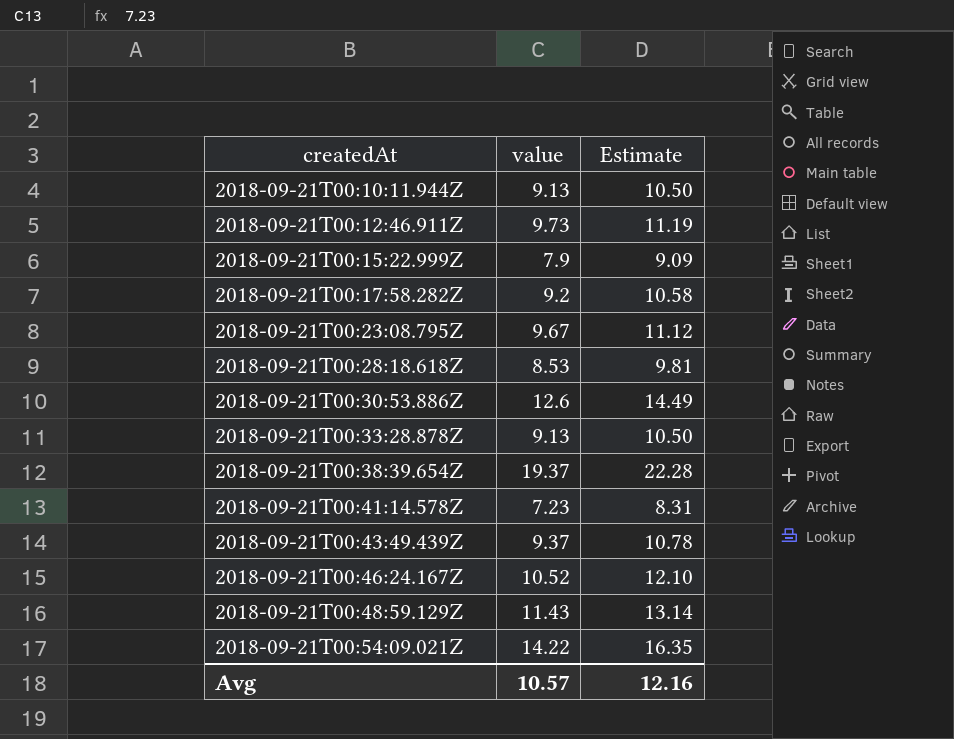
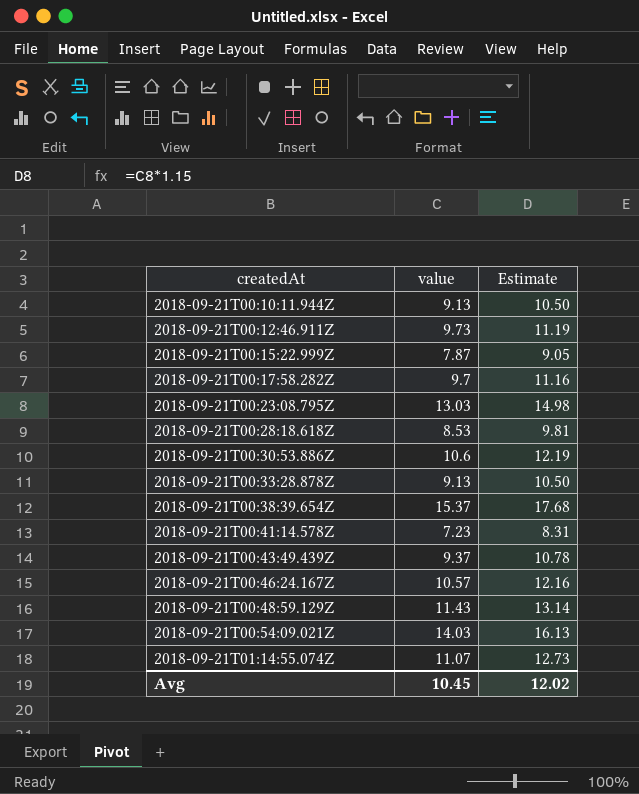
2018-09-21T00:15:22.999Z | value: 7.9 -> 7.87
2018-09-21T00:15:22.999Z | Estimate: 9.09 -> 9.05
2018-09-21T00:17:58.282Z | value: 9.2 -> 9.7
2018-09-21T00:17:58.282Z | Estimate: 10.58 -> 11.16
2018-09-21T00:23:08.795Z | value: 9.67 -> 13.03
2018-09-21T00:23:08.795Z | Estimate: 11.12 -> 14.98
2018-09-21T00:30:53.886Z | value: 12.6 -> 10.6
2018-09-21T00:30:53.886Z | Estimate: 14.49 -> 12.19
2018-09-21T00:38:39.654Z | value: 19.37 -> 15.37
2018-09-21T00:38:39.654Z | Estimate: 22.28 -> 17.68
2018-09-21T00:46:24.167Z | value: 10.52 -> 10.57
2018-09-21T00:46:24.167Z | Estimate: 12.10 -> 12.16
2018-09-21T00:54:09.021Z | value: 14.22 -> 14.03
2018-09-21T00:54:09.021Z | Estimate: 16.35 -> 16.13
row 2018-09-21T01:14:55.074Z: none -> 11.07 | 12.73
Avg | value: 10.57 -> 10.45
Avg | Estimate: 12.16 -> 12.02

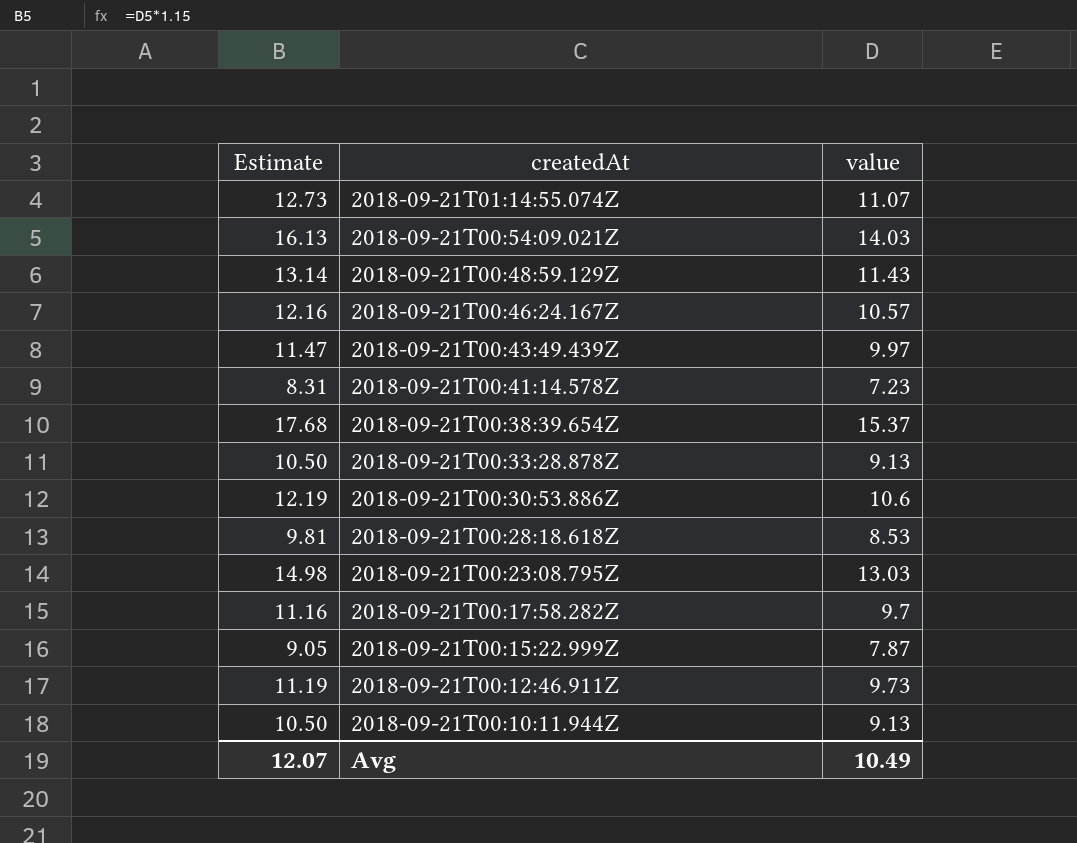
row order: createdAt ascending -> createdAt descending
column Estimate | position: 3 -> 1
2018-09-21T00:43:49.439Z | Estimate: 10.78 -> 11.47
2018-09-21T00:43:49.439Z | value: 9.37 -> 9.97
Avg | Estimate: 12.02 -> 12.07
Avg | value: 10.45 -> 10.49

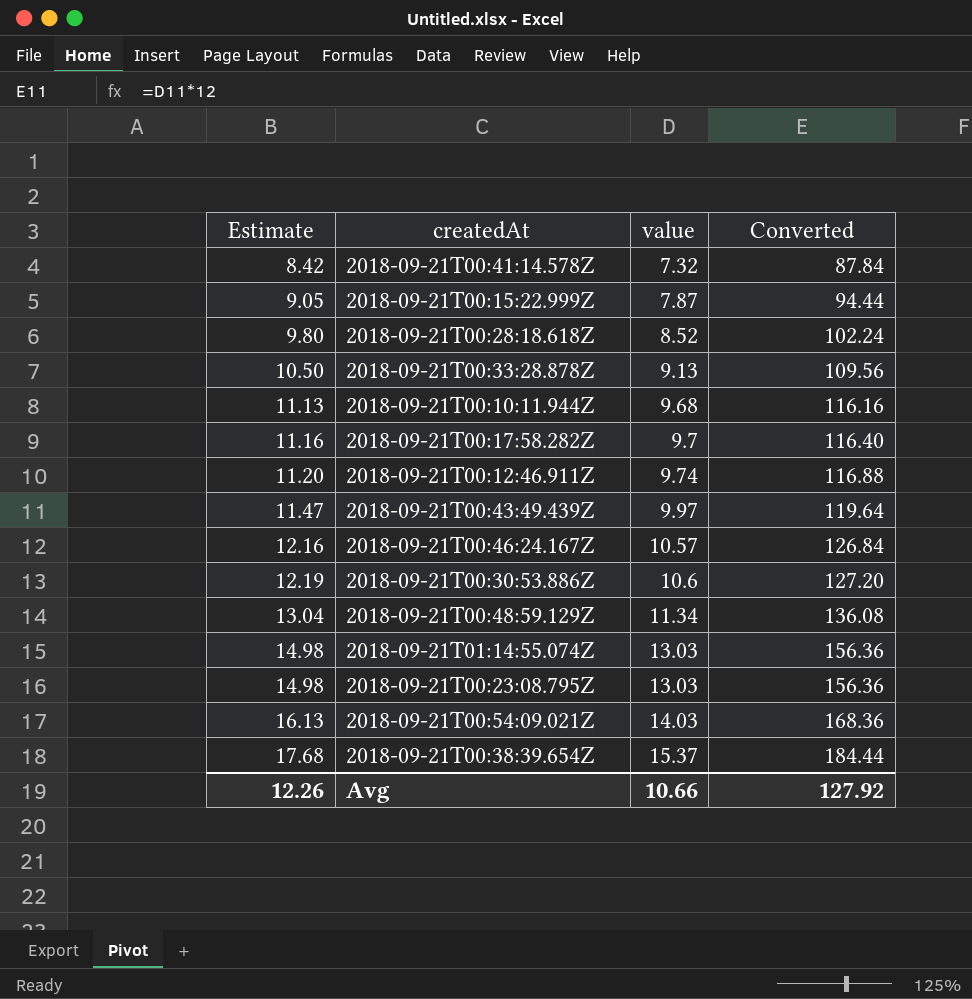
row order: createdAt descending -> Estimate ascending
column Converted | formula: none -> [value] * 12
2018-09-21T00:41:14.578Z | Estimate: 8.31 -> 8.42
2018-09-21T00:41:14.578Z | value: 7.23 -> 7.32
2018-09-21T00:28:18.618Z | Estimate: 9.81 -> 9.80
2018-09-21T00:28:18.618Z | value: 8.53 -> 8.52
2018-09-21T00:10:11.944Z | Estimate: 10.50 -> 11.13
2018-09-21T00:10:11.944Z | value: 9.13 -> 9.68
2018-09-21T00:12:46.911Z | Estimate: 11.19 -> 11.20
2018-09-21T00:12:46.911Z | value: 9.73 -> 9.74
2018-09-21T00:48:59.129Z | Estimate: 13.14 -> 13.04
2018-09-21T00:48:59.129Z | value: 11.43 -> 11.34
2018-09-21T01:14:55.074Z | Estimate: 12.73 -> 14.98
2018-09-21T01:14:55.074Z | value: 11.07 -> 13.03
Avg | Estimate: 12.07 -> 12.26
Avg | value: 10.49 -> 10.66

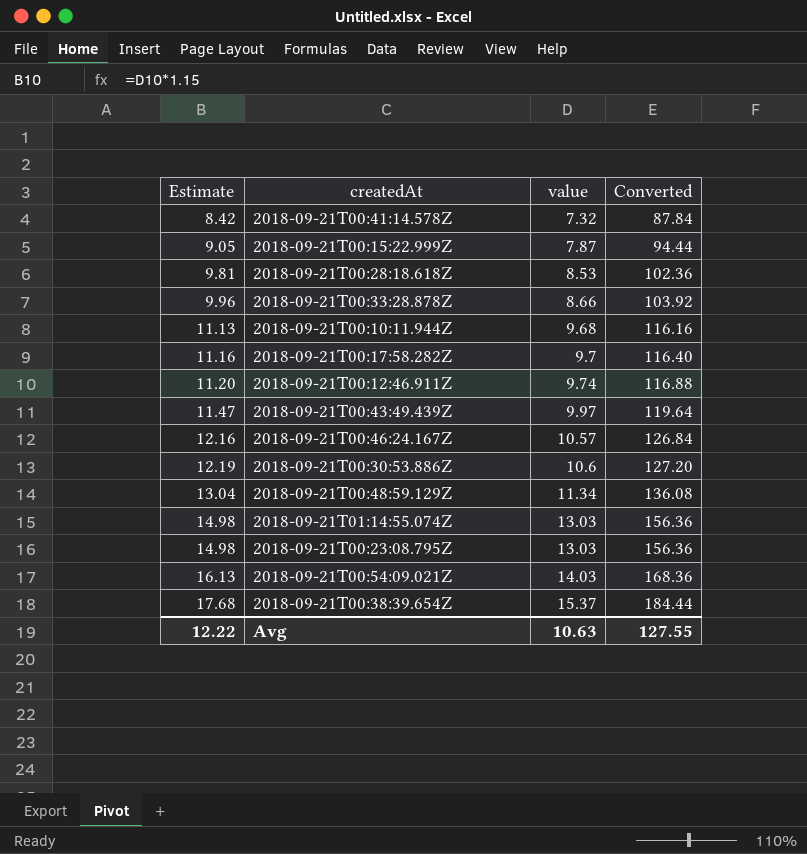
2018-09-21T00:28:18.618Z | Estimate: 9.80 -> 9.81
2018-09-21T00:28:18.618Z | value: 8.52 -> 8.53
2018-09-21T00:28:18.618Z | Converted: 102.24 -> 102.36
2018-09-21T00:33:28.878Z | Estimate: 10.50 -> 9.96
2018-09-21T00:33:28.878Z | value: 9.13 -> 8.66
2018-09-21T00:33:28.878Z | Converted: 109.56 -> 103.92
Avg | Estimate: 12.26 -> 12.22
Avg | value: 10.66 -> 10.63
Avg | Converted: 127.92 -> 127.55

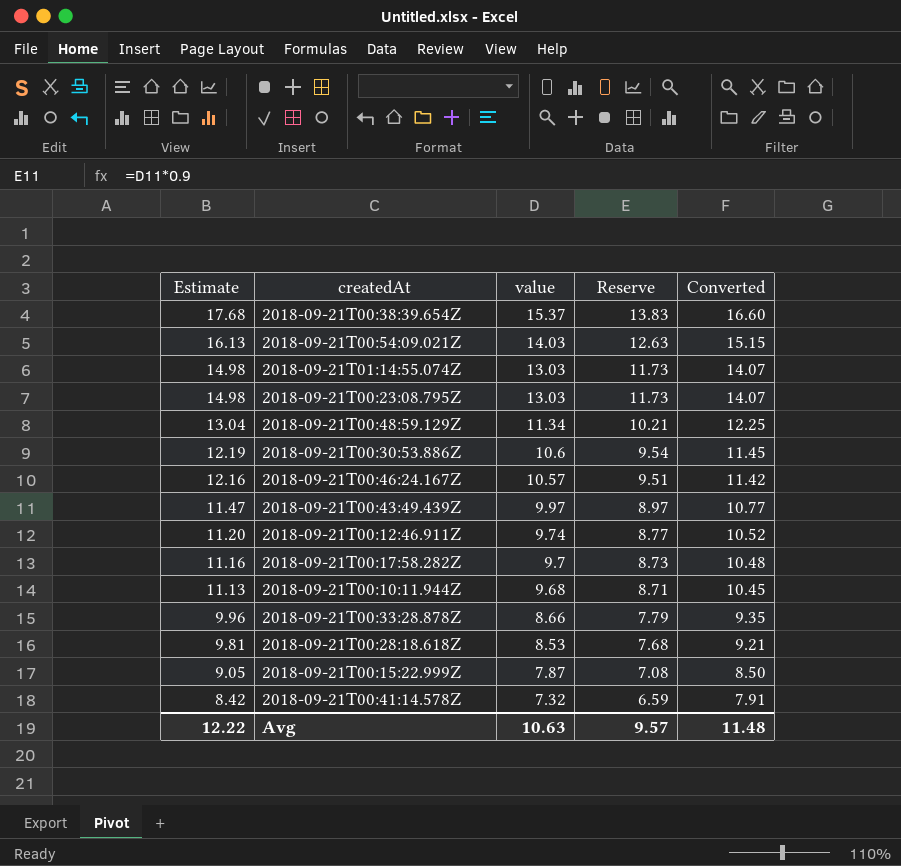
row order: Estimate ascending -> Estimate descending
column Reserve | formula: none -> [value] * 0.9
column Converted | formula: [value] * 12 -> [value] * 1.08
Avg | Converted: 127.55 -> 11.48

